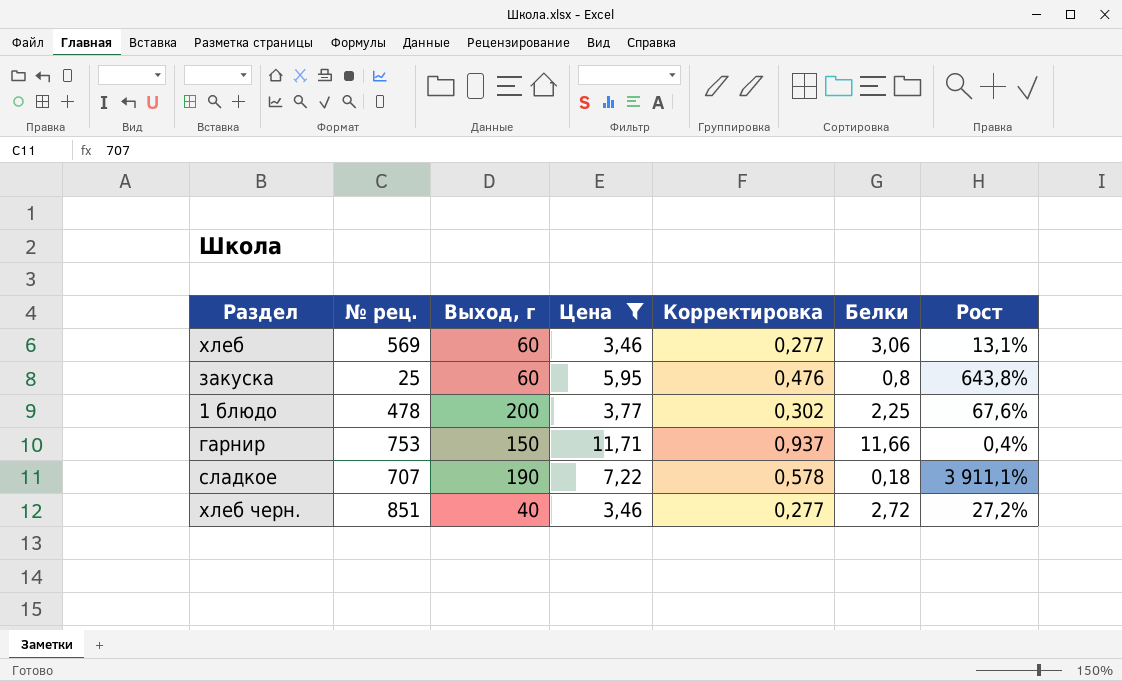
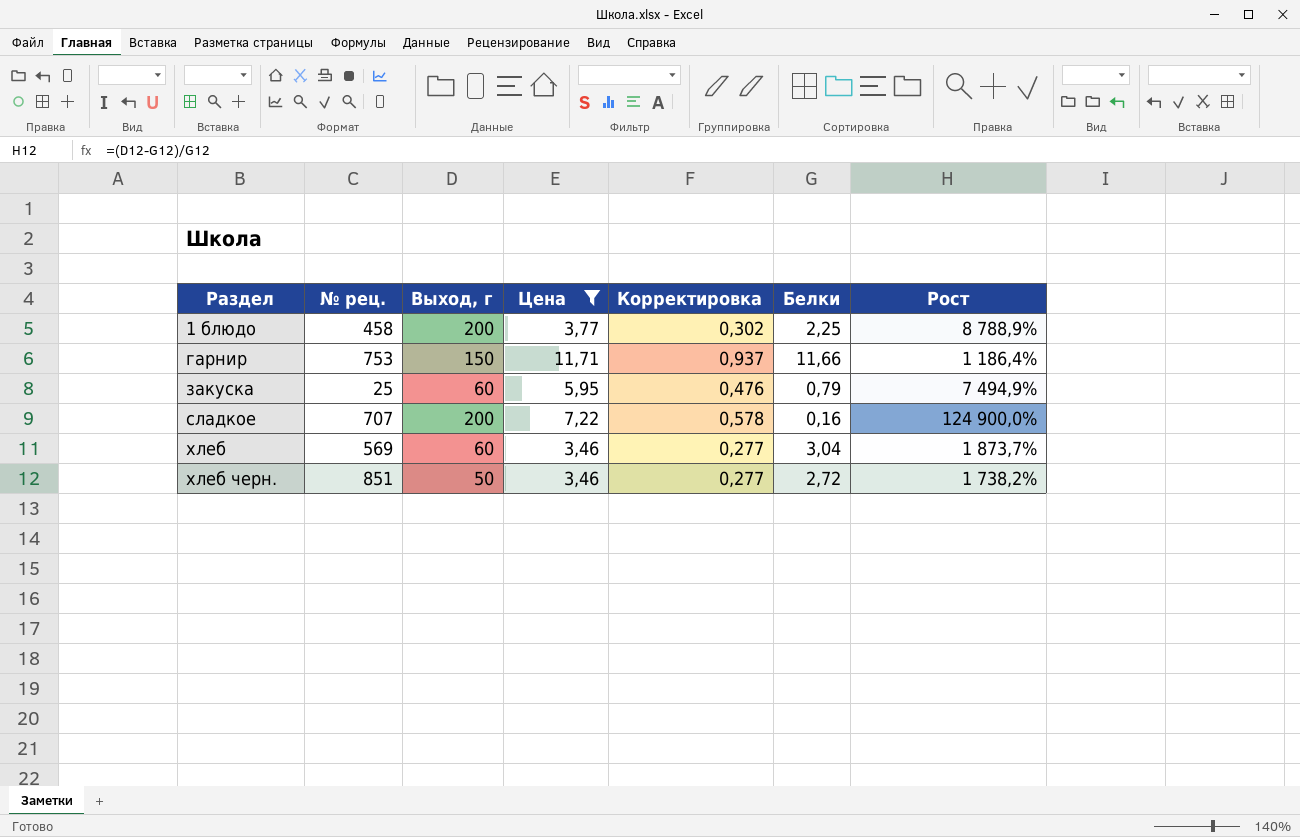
row order: none -> Раздел ascending
column Рост | formula: ([Цена] - [Белки]) / [Белки] -> ([Выход, г] - [Белки]) / [Белки]
1 блюдо | № рец.: 478 -> 458
закуска | Белки: 0,8 -> 0,79
сладкое | Выход, г: 190 -> 200
сладкое | Белки: 0,18 -> 0,16
хлеб | Белки: 3,06 -> 3,04
хлеб черн. | Выход, г: 40 -> 50

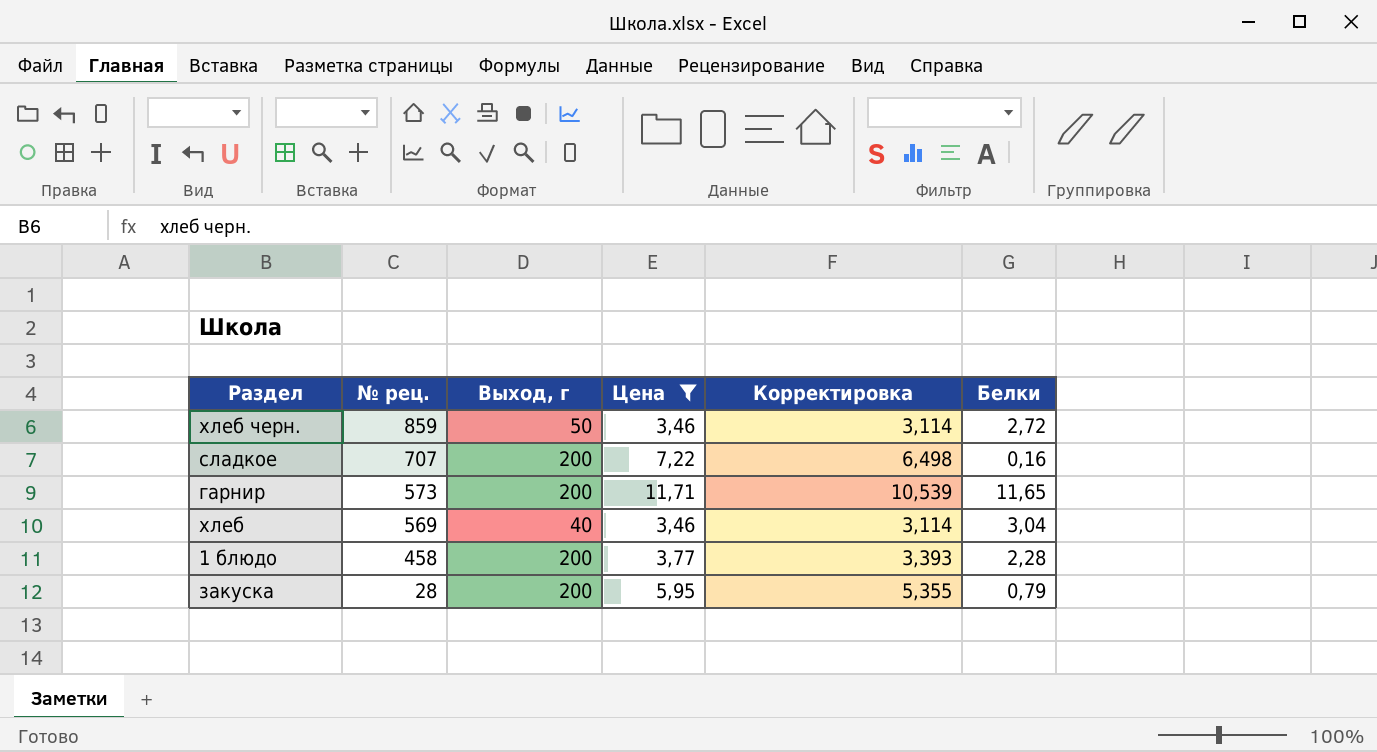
row order: Раздел ascending -> № рец. descending
column Рост | formula: ([Выход, г] - [Белки]) / [Белки] -> none
column Корректировка | formula: [Цена] * 0,08 -> [Цена] * 0,9
хлеб черн. | № рец.: 851 -> 859
гарнир | № рец.: 753 -> 573
гарнир | Выход, г: 150 -> 200
гарнир | Белки: 11,66 -> 11,65
хлеб | Выход, г: 60 -> 40
1 блюдо | Белки: 2,25 -> 2,28
закуска | № рец.: 25 -> 28
закуска | Выход, г: 60 -> 200

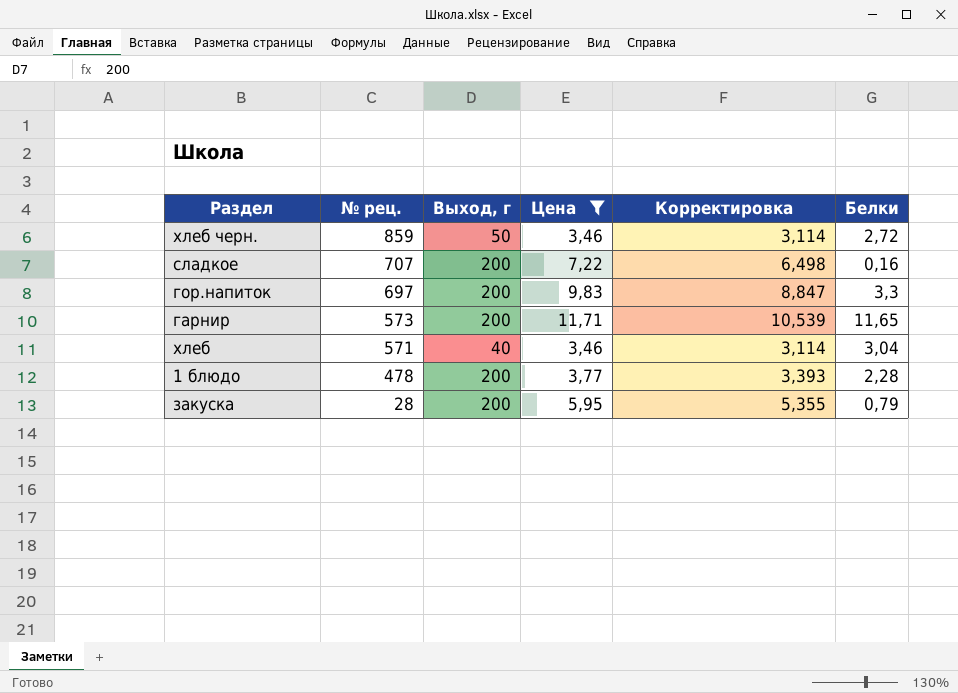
row гор.напиток: none -> 697 | 200 | 9,83 | 8,847 | 3,3
хлеб | № рец.: 569 -> 571
1 блюдо | № рец.: 458 -> 478

